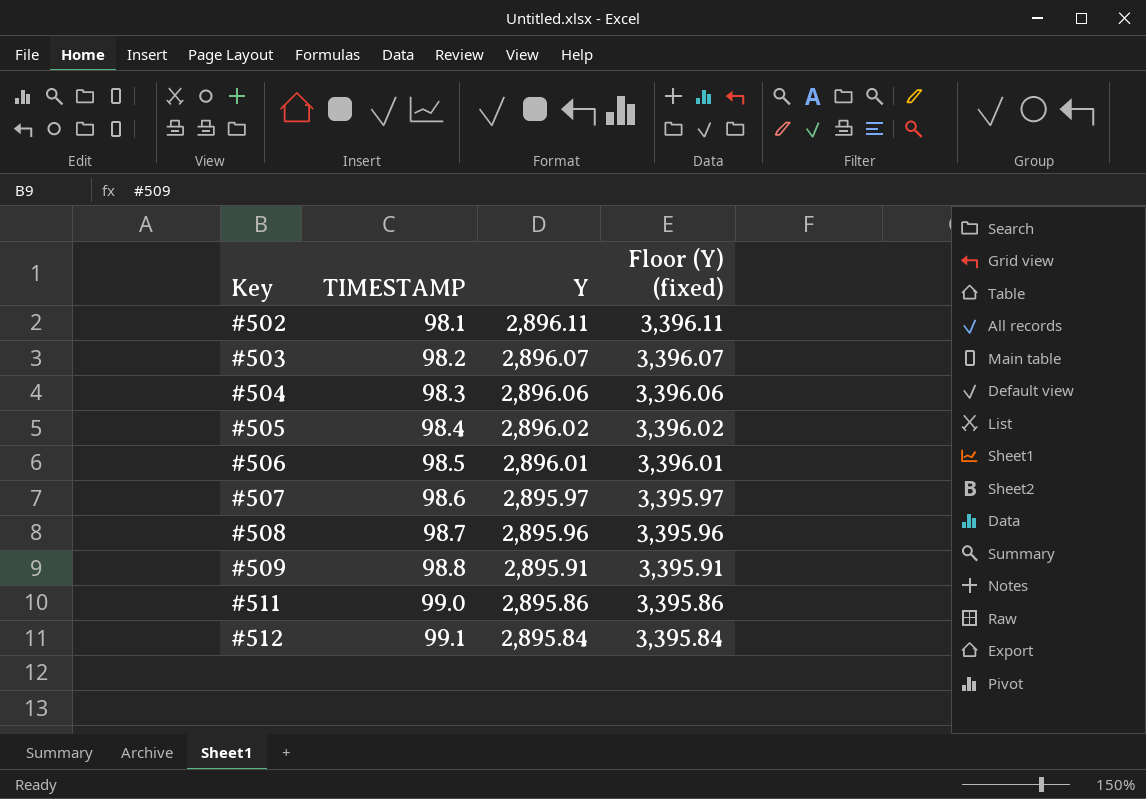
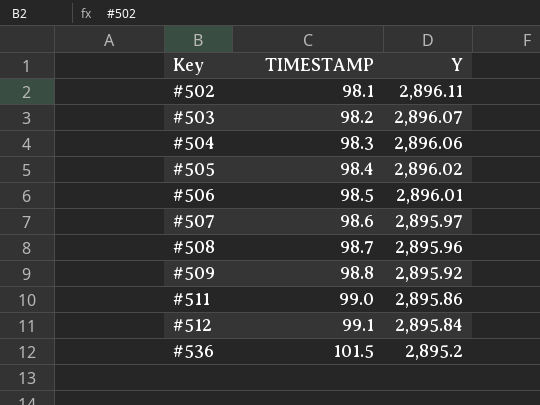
column Floor (Y) (fixed) | formula: [Y] + 500 -> none
#509 | Y: 2,895.91 -> 2,895.92
row #536: none -> 101.5 | 2,895.2

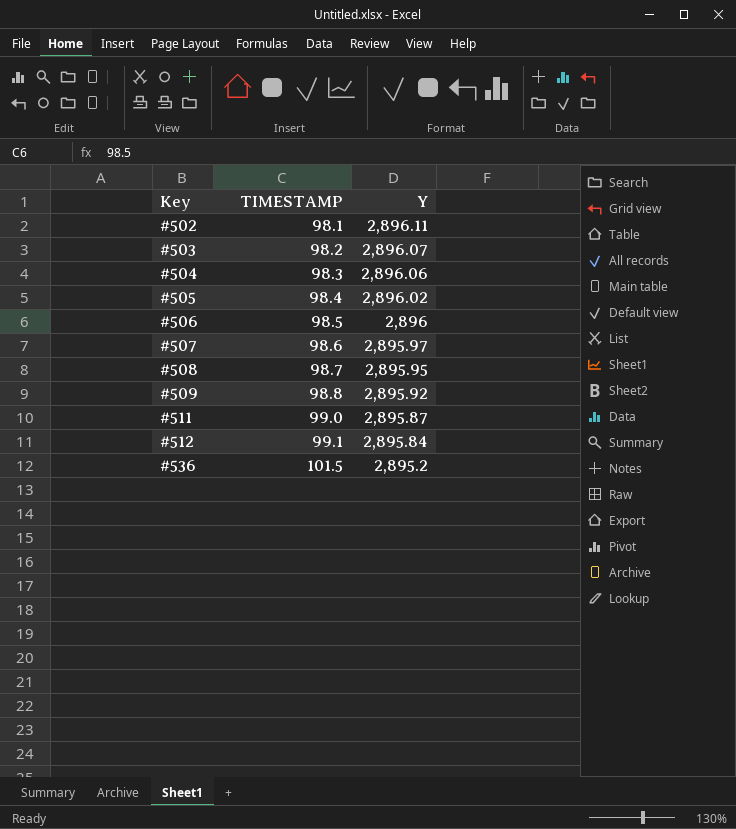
#506 | Y: 2,896.01 -> 2,896
#508 | Y: 2,895.96 -> 2,895.95
#511 | Y: 2,895.86 -> 2,895.87

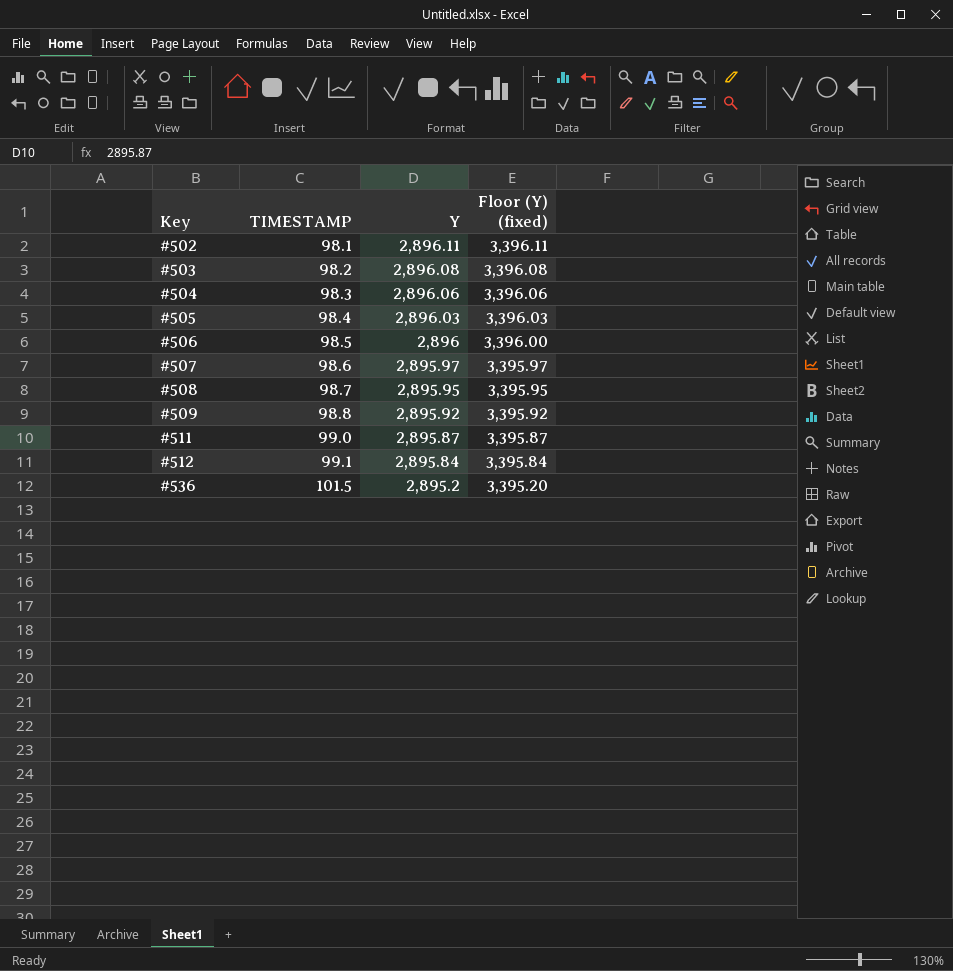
column Floor (Y) (fixed) | formula: none -> [Y] + 500
#503 | Y: 2,896.07 -> 2,896.08
#505 | Y: 2,896.02 -> 2,896.03

